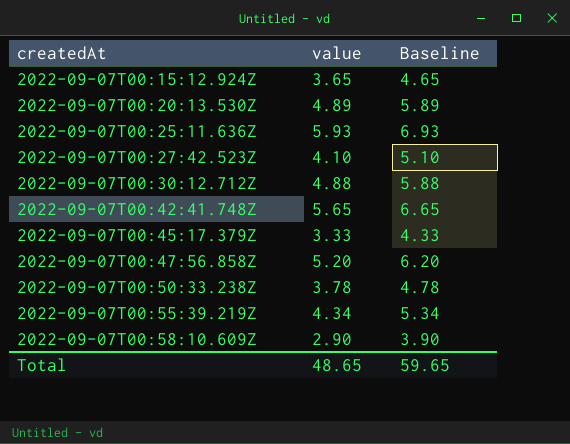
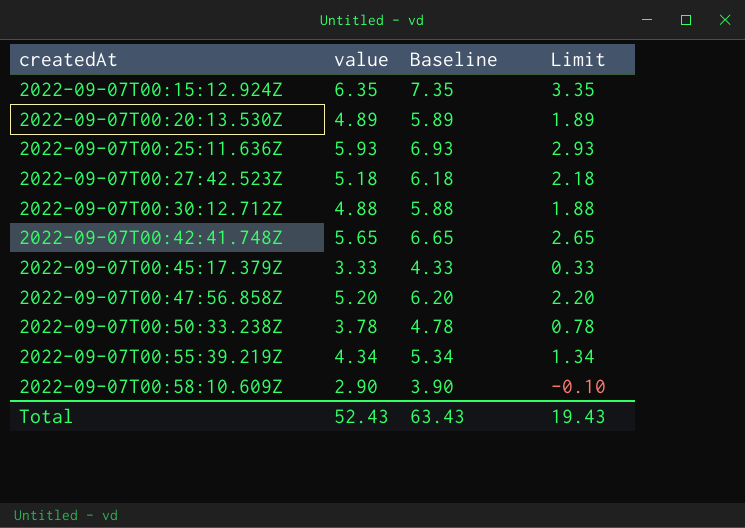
column Limit | formula: none -> [value] - 3
2022-09-07T00:15:12.924Z | value: 3.65 -> 6.35
2022-09-07T00:15:12.924Z | Baseline: 4.65 -> 7.35
2022-09-07T00:27:42.523Z | value: 4.10 -> 5.18
2022-09-07T00:27:42.523Z | Baseline: 5.10 -> 6.18
Total | value: 48.65 -> 52.43
Total | Baseline: 59.65 -> 63.43

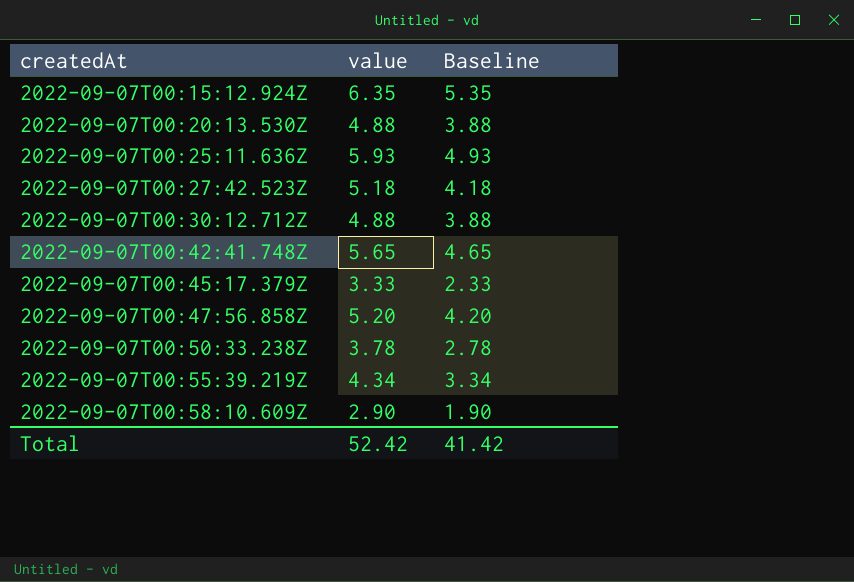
column Limit | formula: [value] - 3 -> none
column Baseline | formula: [value] + 1 -> [value] - 1
2022-09-07T00:20:13.530Z | value: 4.89 -> 4.88
Total | value: 52.43 -> 52.42
Total | Baseline: 63.43 -> 41.42

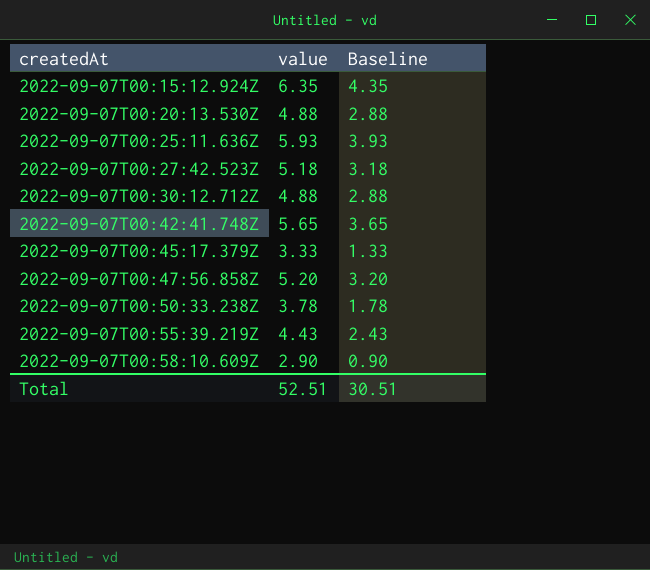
column Baseline | formula: [value] - 1 -> [value] - 2
2022-09-07T00:55:39.219Z | value: 4.34 -> 4.43
Total | value: 52.42 -> 52.51
Total | Baseline: 41.42 -> 30.51

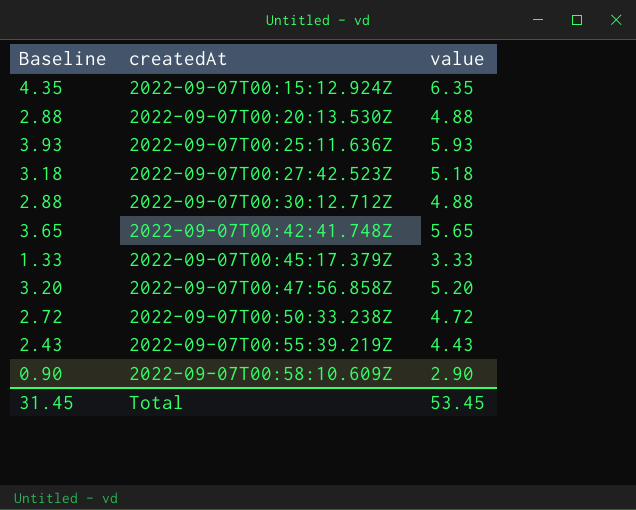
column Baseline | position: 3 -> 1
2022-09-07T00:50:33.238Z | Baseline: 1.78 -> 2.72
2022-09-07T00:50:33.238Z | value: 3.78 -> 4.72
Total | Baseline: 30.51 -> 31.45
Total | value: 52.51 -> 53.45

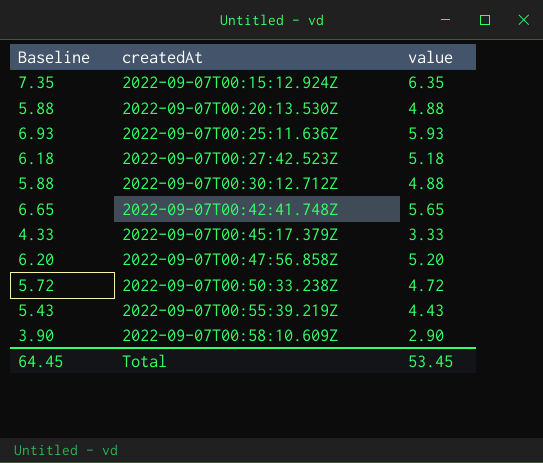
column Baseline | formula: [value] - 2 -> [value] + 1
Total | Baseline: 31.45 -> 64.45

